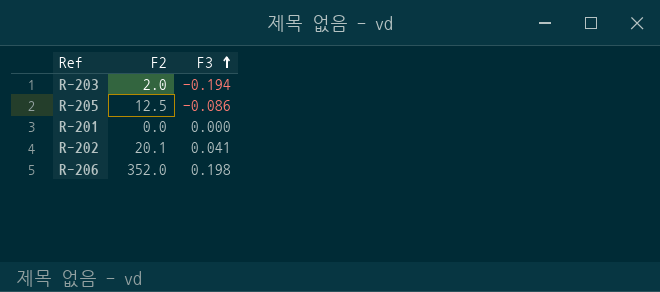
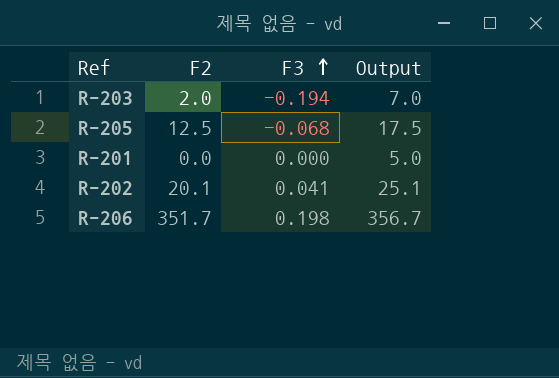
column Output | formula: none -> [F2] + 5
R-205 | F3: -0.086 -> -0.068
R-206 | F2: 352.0 -> 351.7

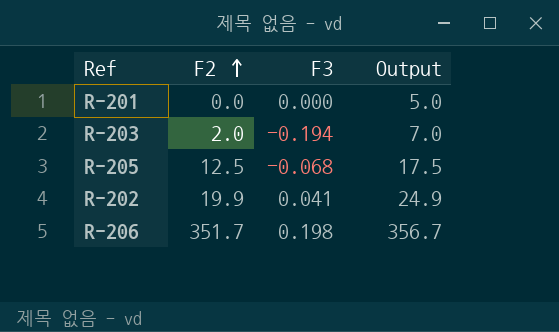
row order: F3 ascending -> F2 ascending
R-202 | F2: 20.1 -> 19.9
R-202 | Output: 25.1 -> 24.9

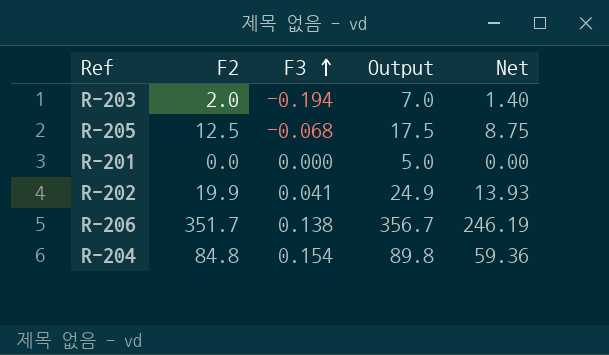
row order: F2 ascending -> F3 ascending
column Net | formula: none -> [F2] * 0.7
R-206 | F3: 0.198 -> 0.138
row R-204: none -> 84.8 | 0.154 | 89.8 | 59.36

